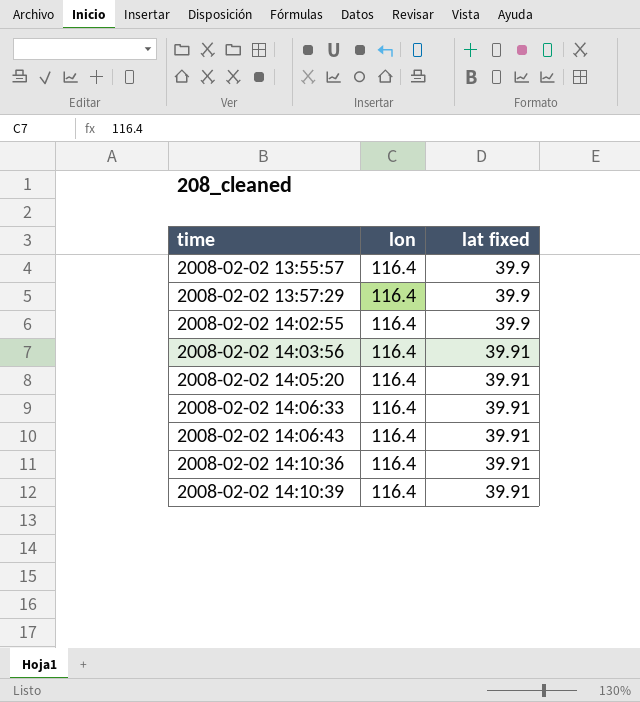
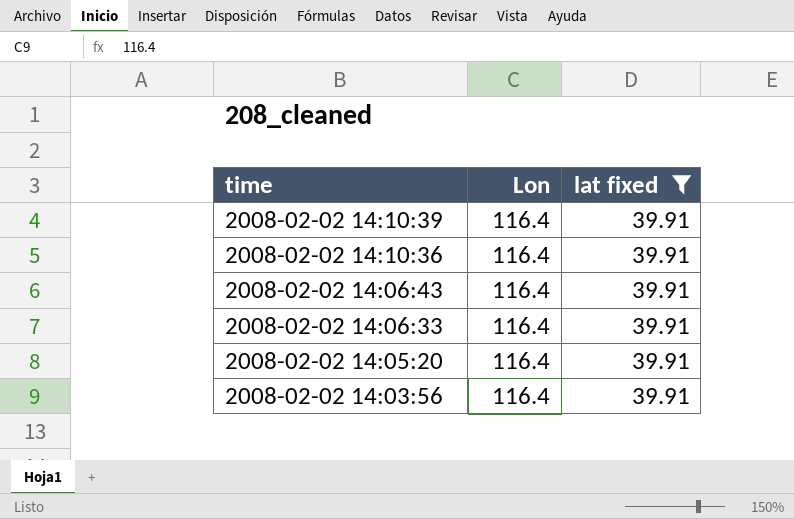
filter: none -> lat fixed = 39.91
row order: time ascending -> time descending
column name: lon -> Lon

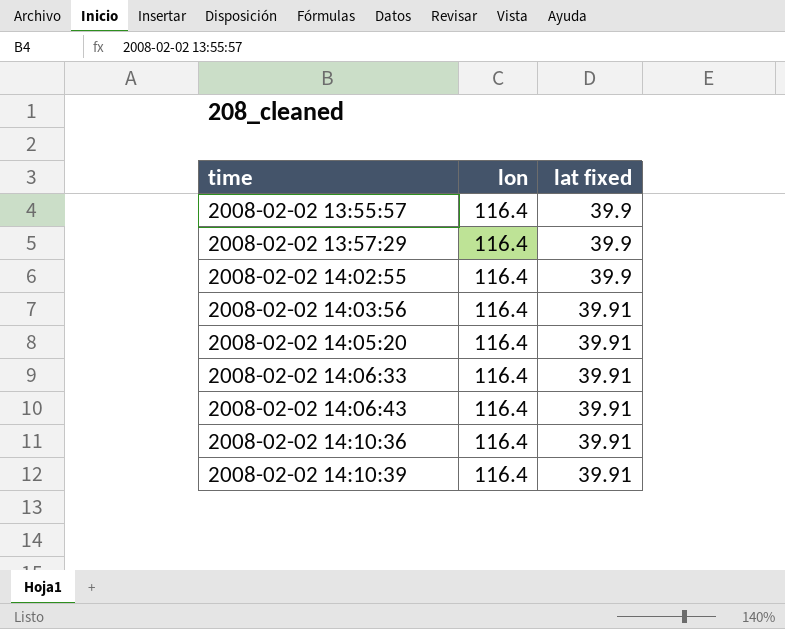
filter: lat fixed = 39.91 -> none
row order: time descending -> time ascending
column name: Lon -> lon

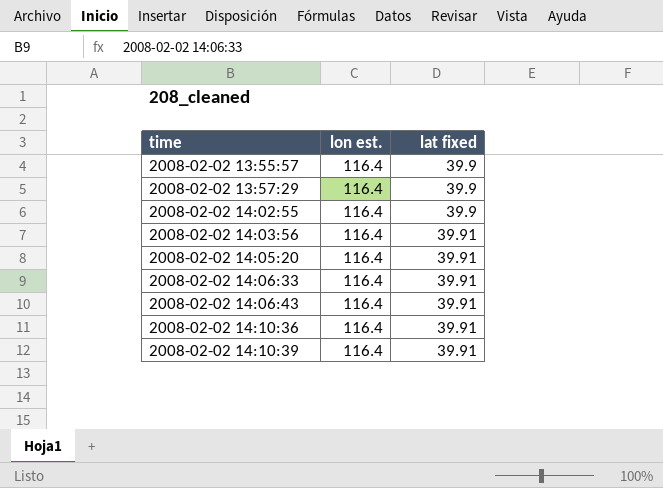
column name: lon -> lon est.

